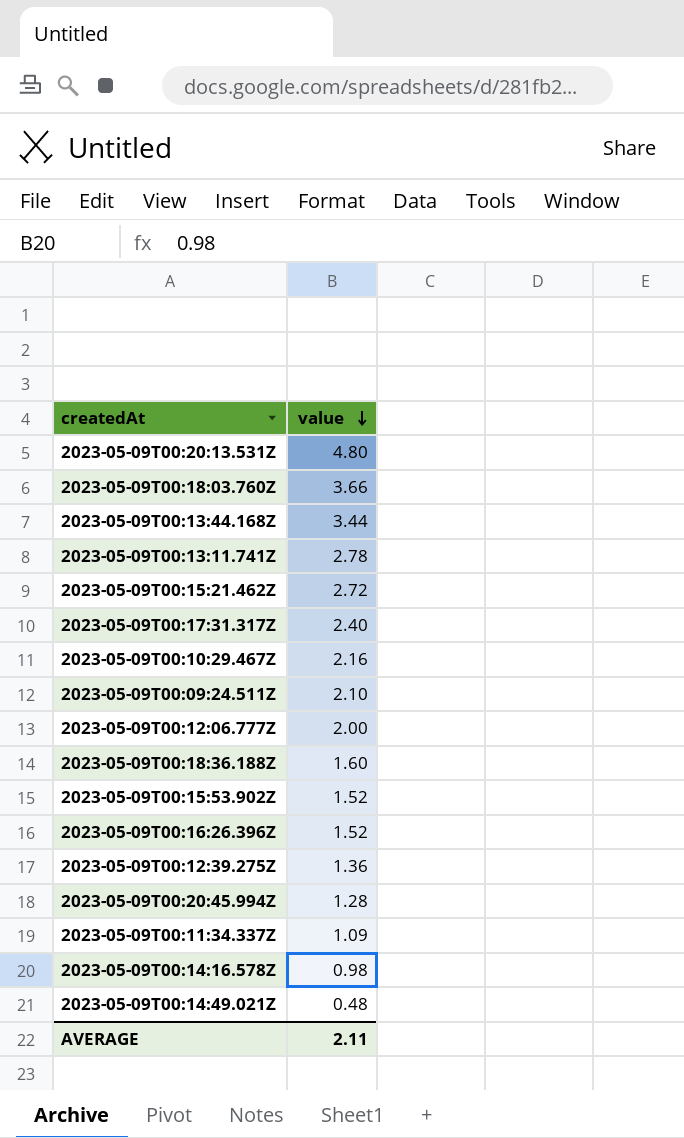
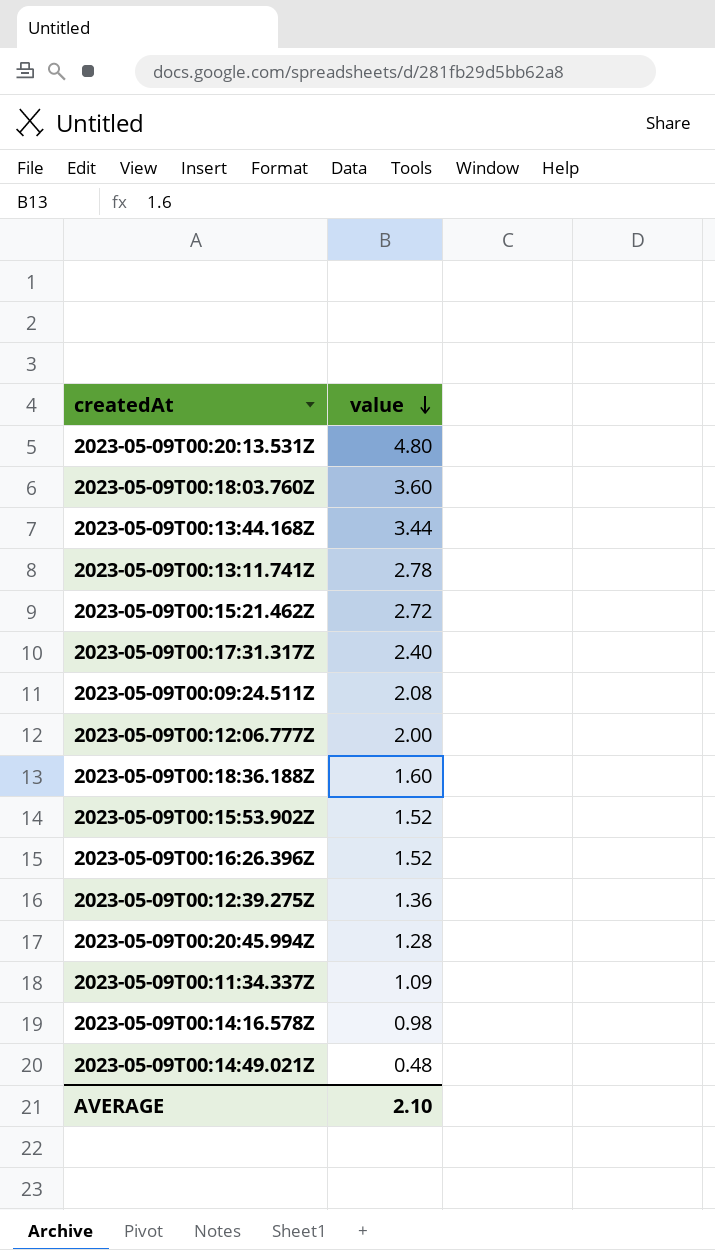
row 2023-05-09T00:10:29.467Z: 2.16 -> none
2023-05-09T00:18:03.760Z | value: 3.66 -> 3.60
2023-05-09T00:09:24.511Z | value: 2.10 -> 2.08
AVERAGE | value: 2.11 -> 2.10

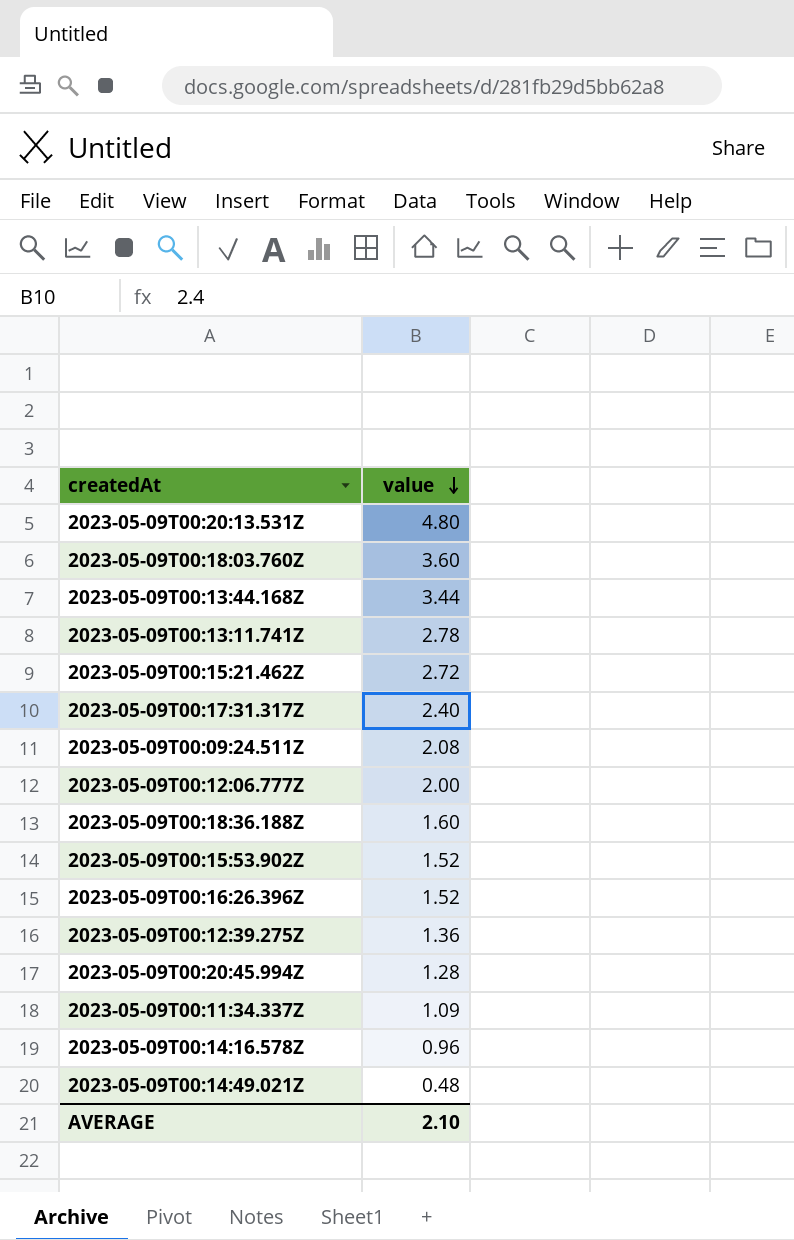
2023-05-09T00:14:16.578Z | value: 0.98 -> 0.96

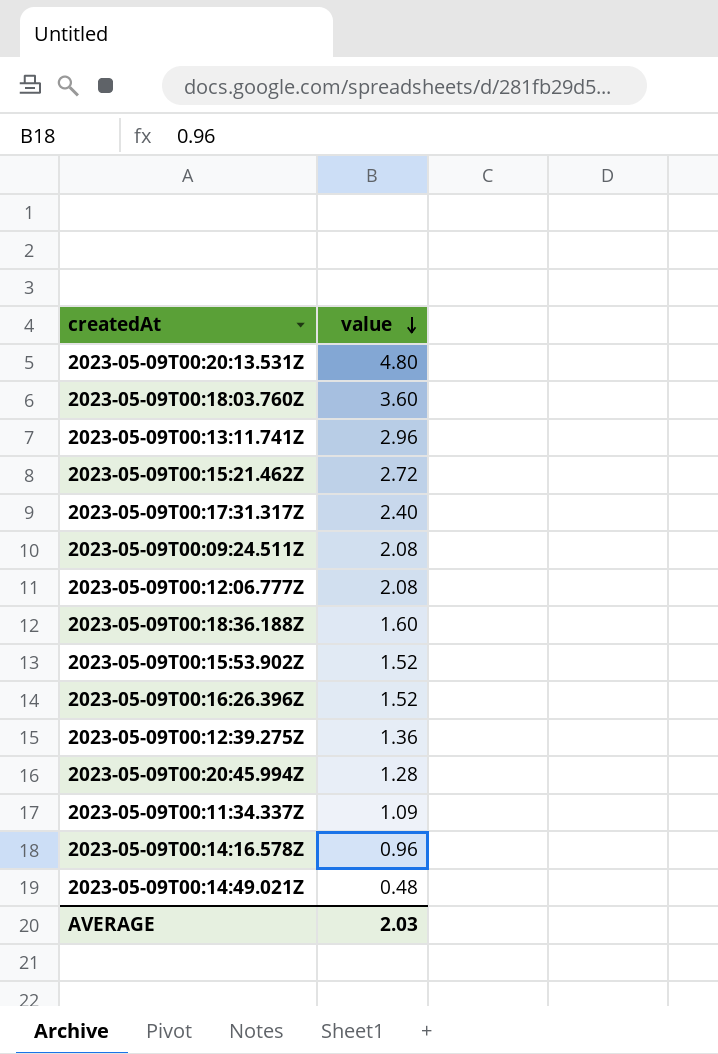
row 2023-05-09T00:13:44.168Z: 3.44 -> none
2023-05-09T00:13:11.741Z | value: 2.78 -> 2.96
2023-05-09T00:12:06.777Z | value: 2.00 -> 2.08
AVERAGE | value: 2.10 -> 2.03

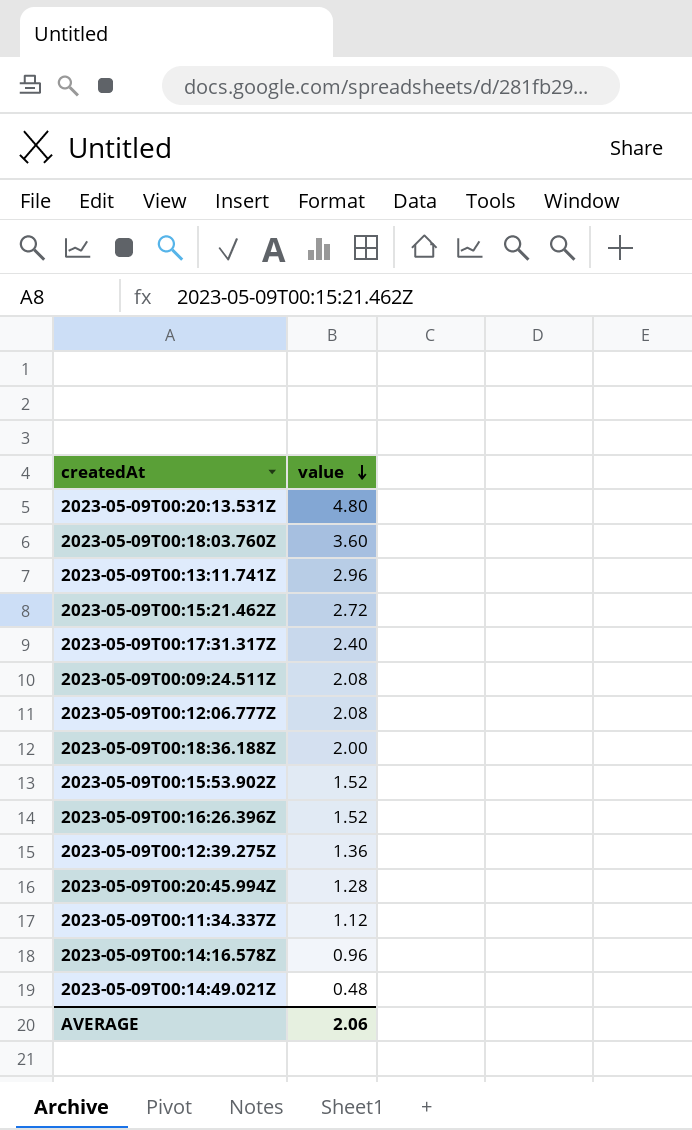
2023-05-09T00:18:36.188Z | value: 1.60 -> 2.00
2023-05-09T00:11:34.337Z | value: 1.09 -> 1.12
AVERAGE | value: 2.03 -> 2.06

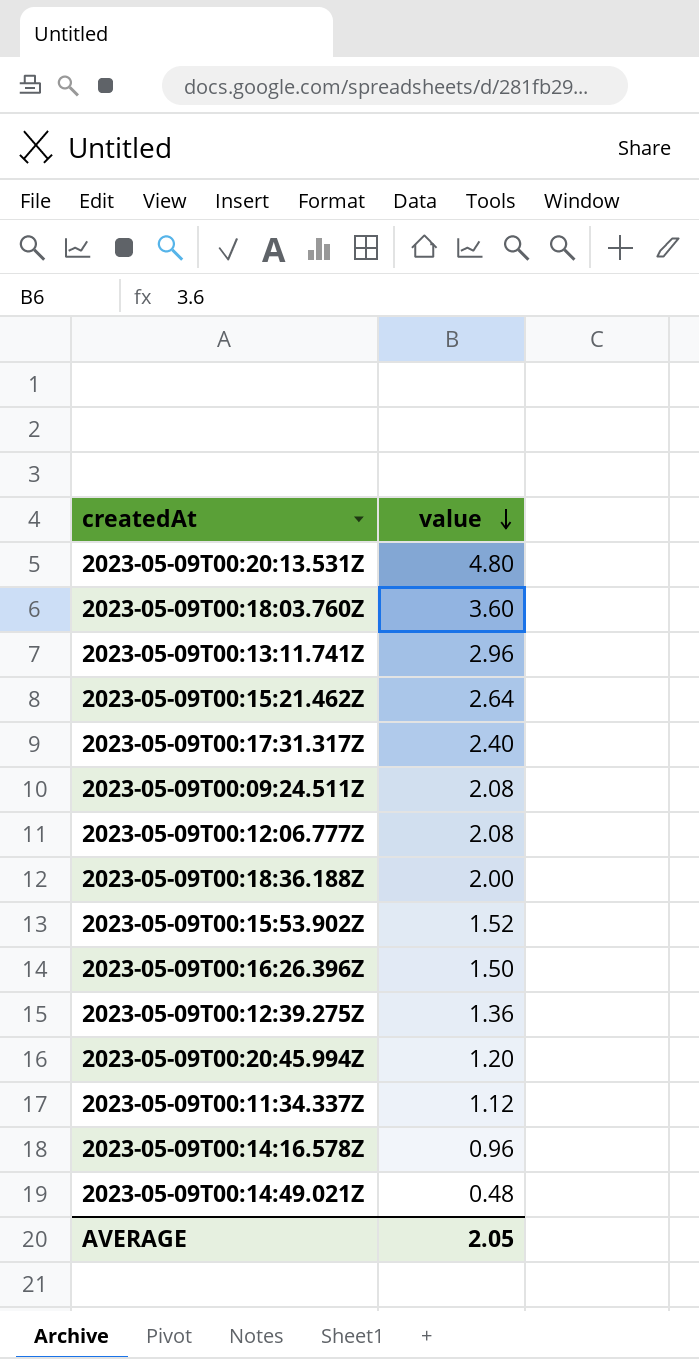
2023-05-09T00:15:21.462Z | value: 2.72 -> 2.64
2023-05-09T00:16:26.396Z | value: 1.52 -> 1.50
2023-05-09T00:20:45.994Z | value: 1.28 -> 1.20
AVERAGE | value: 2.06 -> 2.05

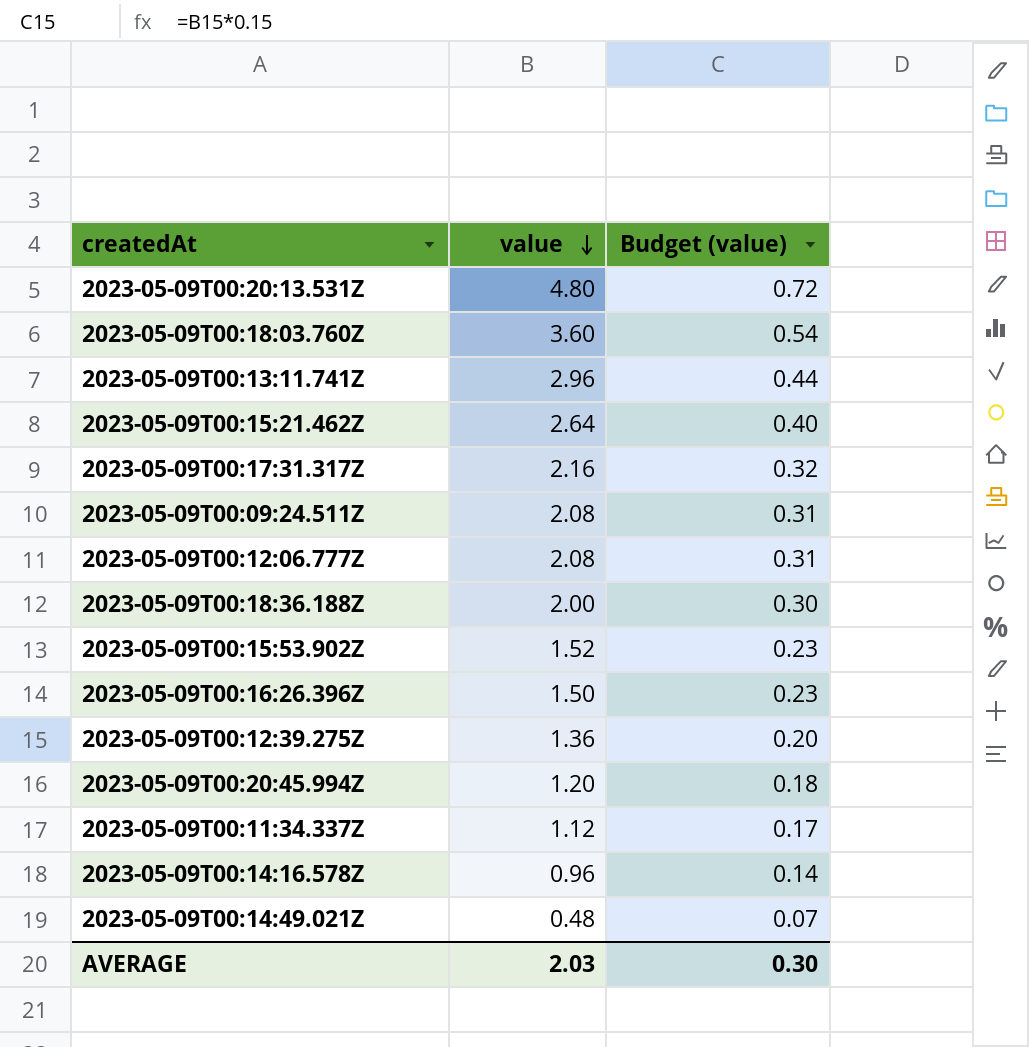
column Budget (value) | formula: none -> [value] * 0.15
2023-05-09T00:17:31.317Z | value: 2.40 -> 2.16
AVERAGE | value: 2.05 -> 2.03

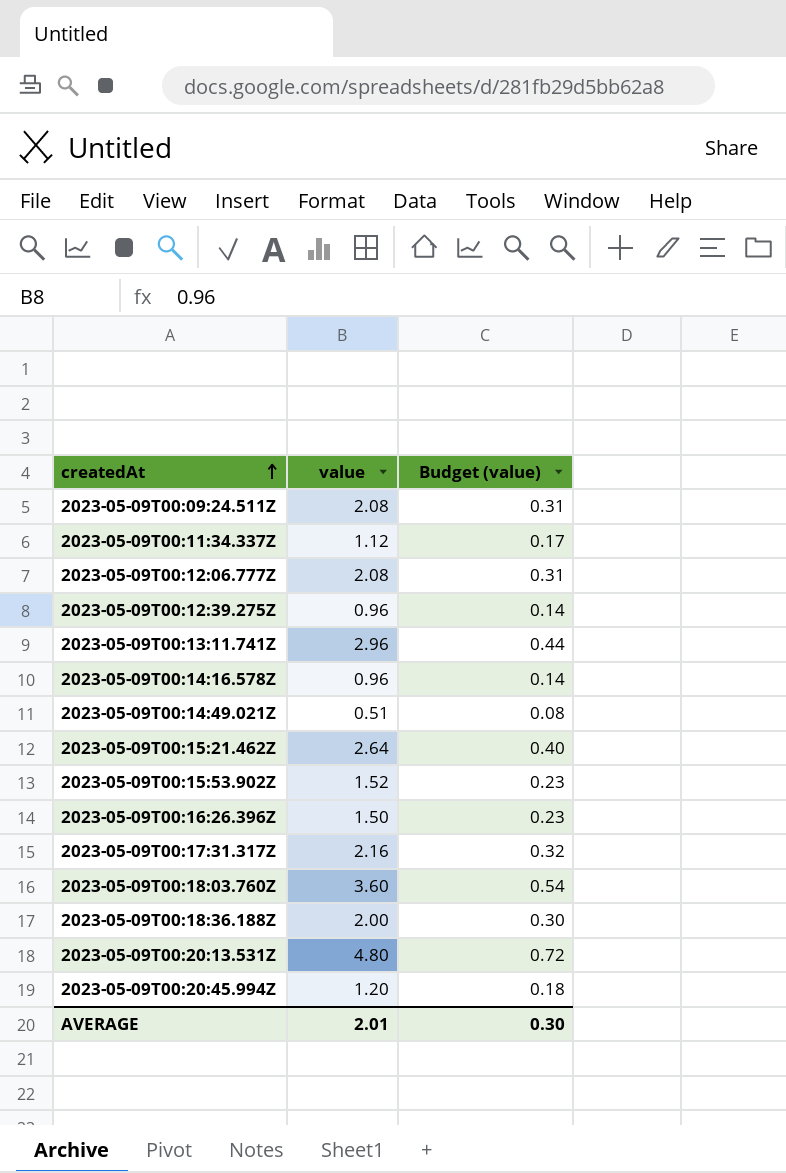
row order: value descending -> createdAt ascending
2023-05-09T00:12:39.275Z | value: 1.36 -> 0.96
2023-05-09T00:12:39.275Z | Budget (value): 0.20 -> 0.14
2023-05-09T00:14:49.021Z | value: 0.48 -> 0.51
2023-05-09T00:14:49.021Z | Budget (value): 0.07 -> 0.08
AVERAGE | value: 2.03 -> 2.01

